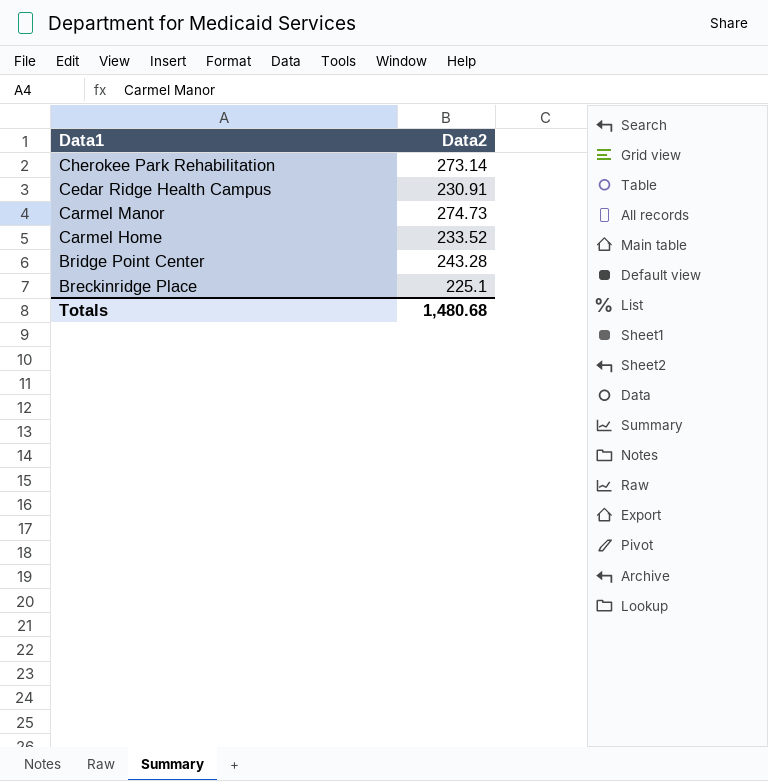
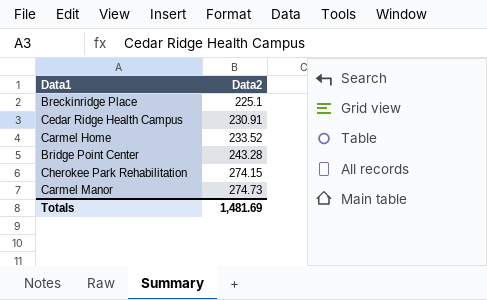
row order: Data1 descending -> Data2 ascending
Cherokee Park Rehabilitation | Data2: 273.14 -> 274.15
Totals | Data2: 1,480.68 -> 1,481.69

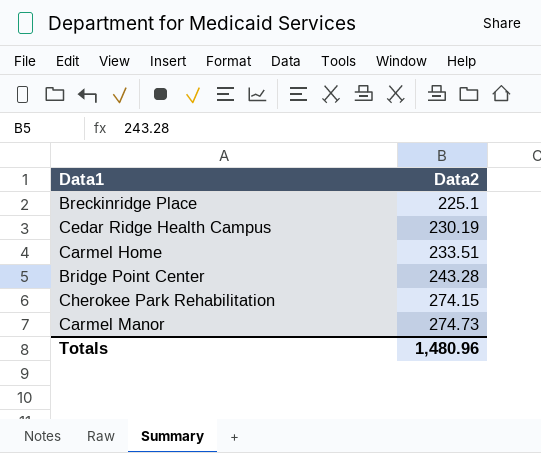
Cedar Ridge Health Campus | Data2: 230.91 -> 230.19
Carmel Home | Data2: 233.52 -> 233.51
Totals | Data2: 1,481.69 -> 1,480.96

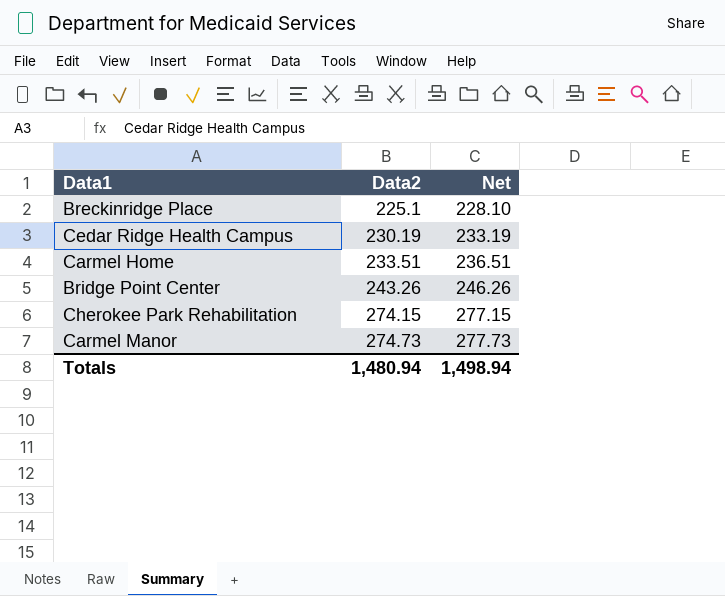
column Net | formula: none -> [Data2] + 3
Bridge Point Center | Data2: 243.28 -> 243.26
Totals | Data2: 1,480.96 -> 1,480.94

